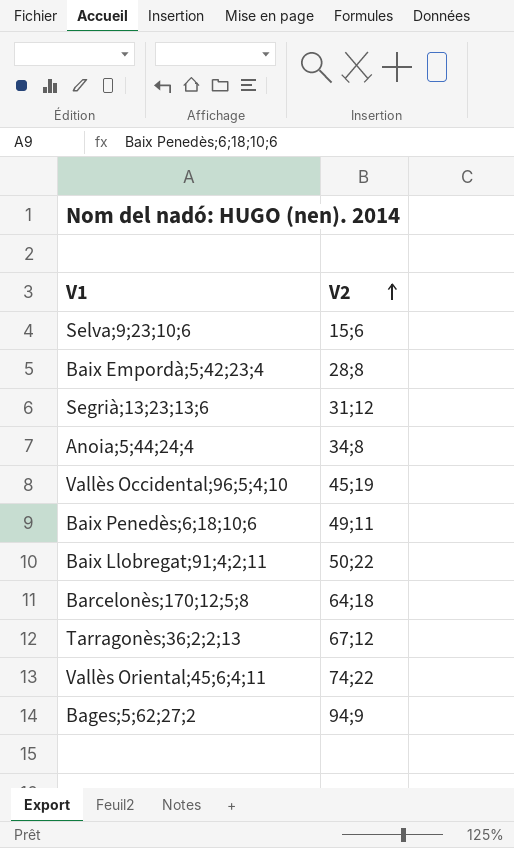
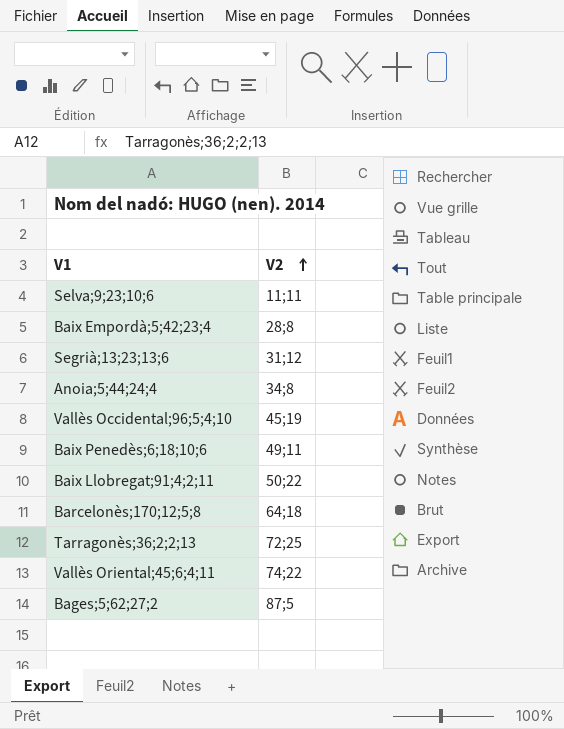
Selva;9;23;10;6 | V2: 15;6 -> 11;11
Tarragonès;36;2;2;13 | V2: 67;12 -> 72;25
Bages;5;62;27;2 | V2: 94;9 -> 87;5

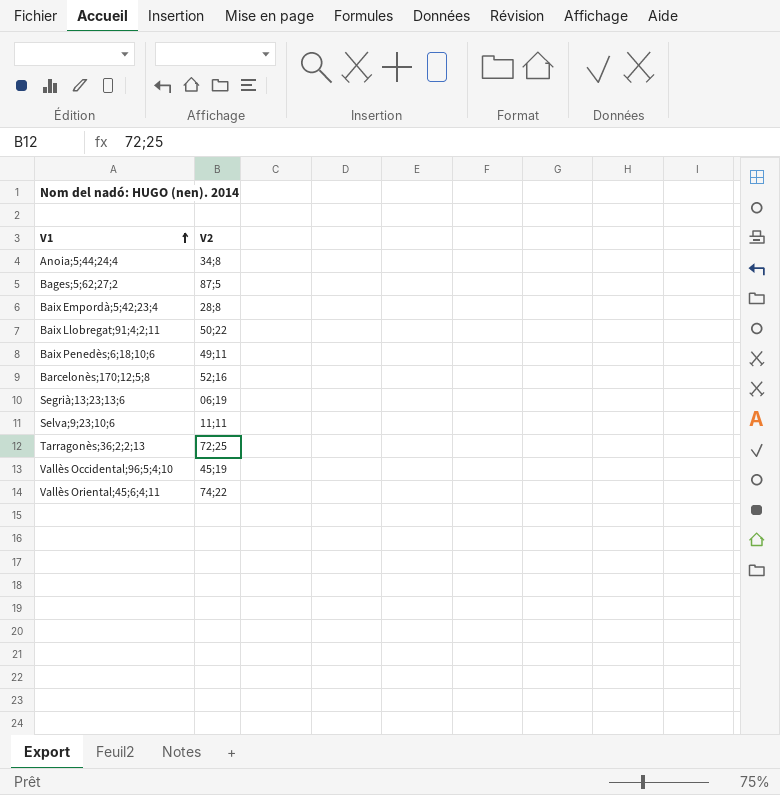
row order: V2 ascending -> V1 ascending
Barcelonès;170;12;5;8 | V2: 64;18 -> 52;16
Segrià;13;23;13;6 | V2: 31;12 -> 06;19

